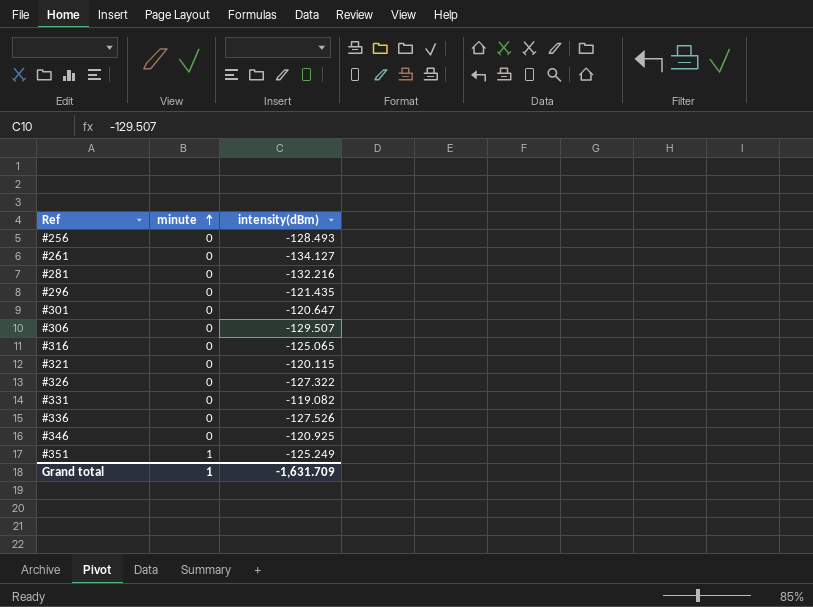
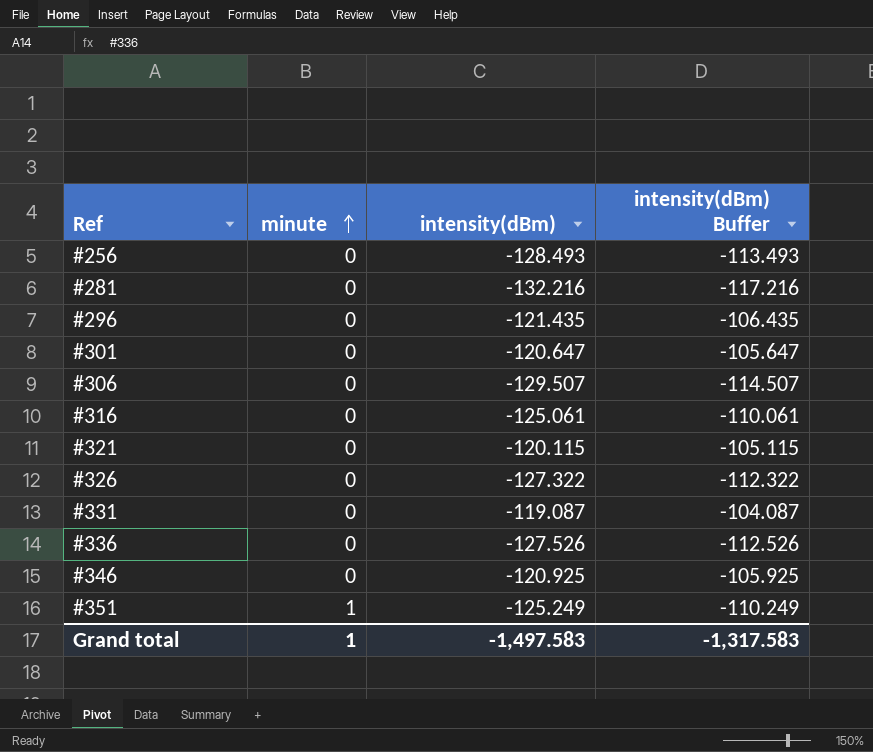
column intensity(dBm) Buffer | formula: none -> [intensity(dBm)] + 15
row #261: 0 | -134.127 -> none
#316 | intensity(dBm): -125.065 -> -125.061
#331 | intensity(dBm): -119.082 -> -119.087
Grand total | intensity(dBm): -1,631.709 -> -1,497.583

